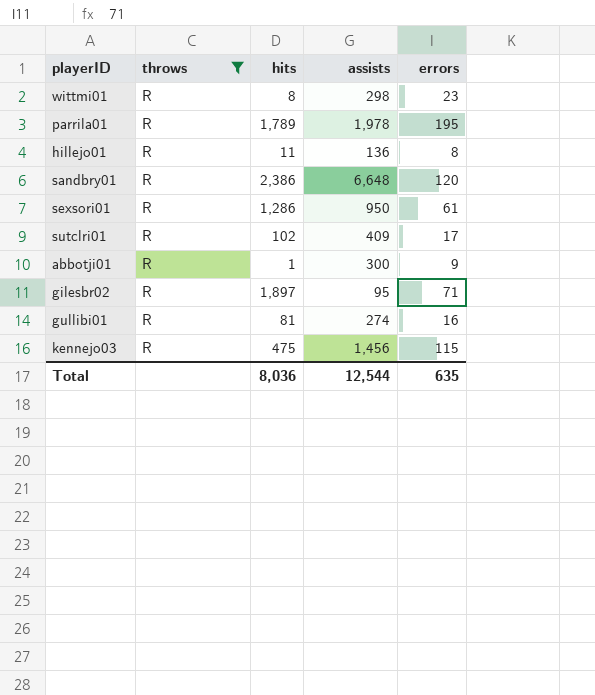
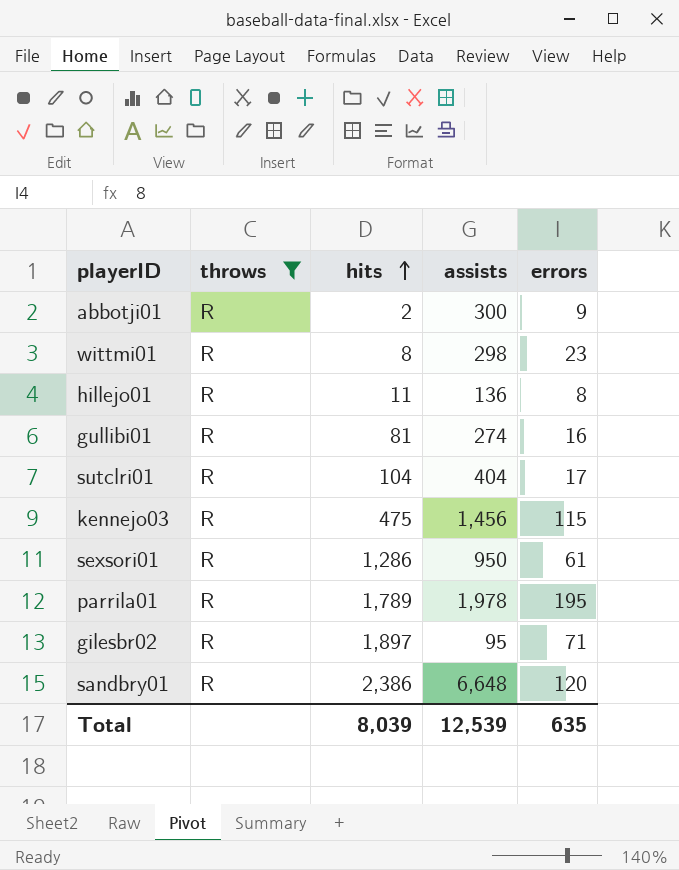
row order: none -> hits ascending
abbotji01 | hits: 1 -> 2
sutclri01 | hits: 102 -> 104
sutclri01 | assists: 409 -> 404
Total | hits: 8,036 -> 8,039
Total | assists: 12,544 -> 12,539

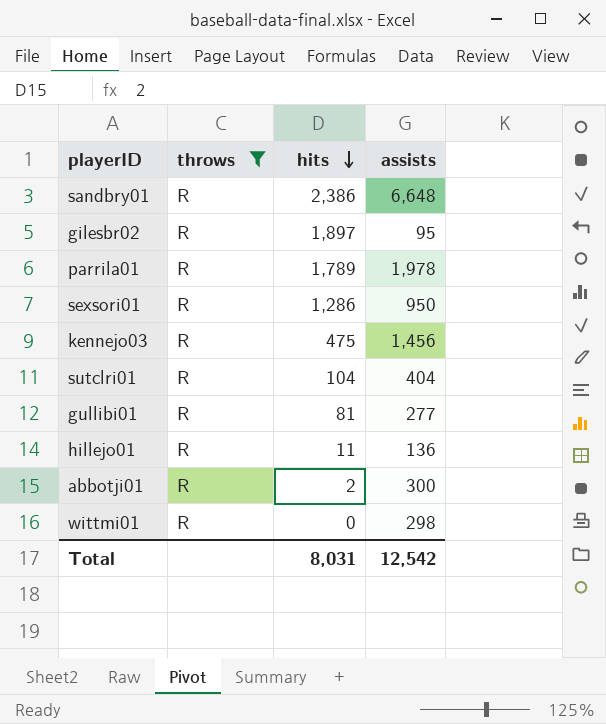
row order: hits ascending -> hits descending
column errors | position: 5 -> none
gullibi01 | assists: 274 -> 277
wittmi01 | hits: 8 -> 0
Total | hits: 8,039 -> 8,031
Total | assists: 12,539 -> 12,542

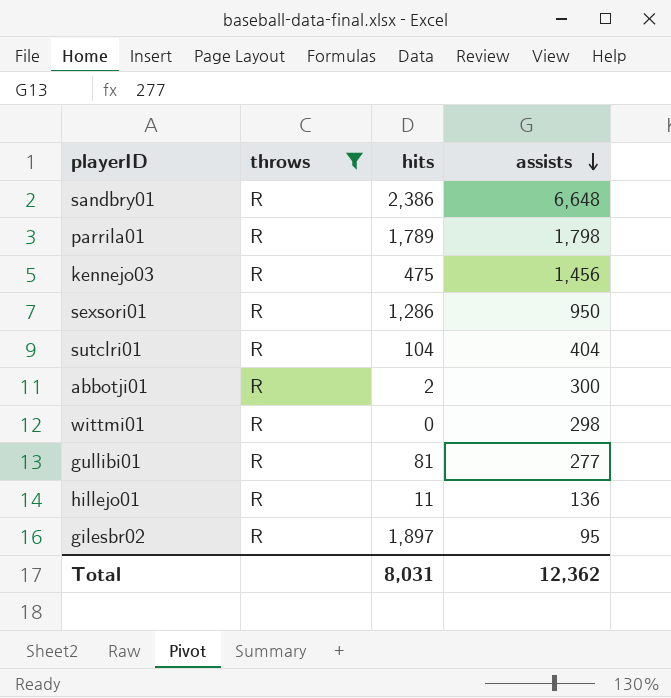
row order: hits descending -> assists descending
parrila01 | assists: 1,978 -> 1,798
Total | assists: 12,542 -> 12,362

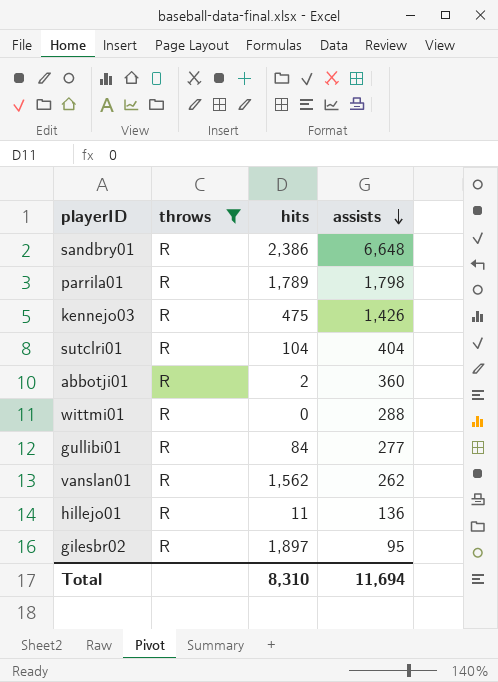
row sexsori01: R | 1,286 | 950 -> none
kennejo03 | assists: 1,456 -> 1,426
abbotji01 | assists: 300 -> 360
wittmi01 | assists: 298 -> 288
gullibi01 | hits: 81 -> 84
row vanslan01: none -> R | 1,562 | 262
Total | hits: 8,031 -> 8,310
Total | assists: 12,362 -> 11,694

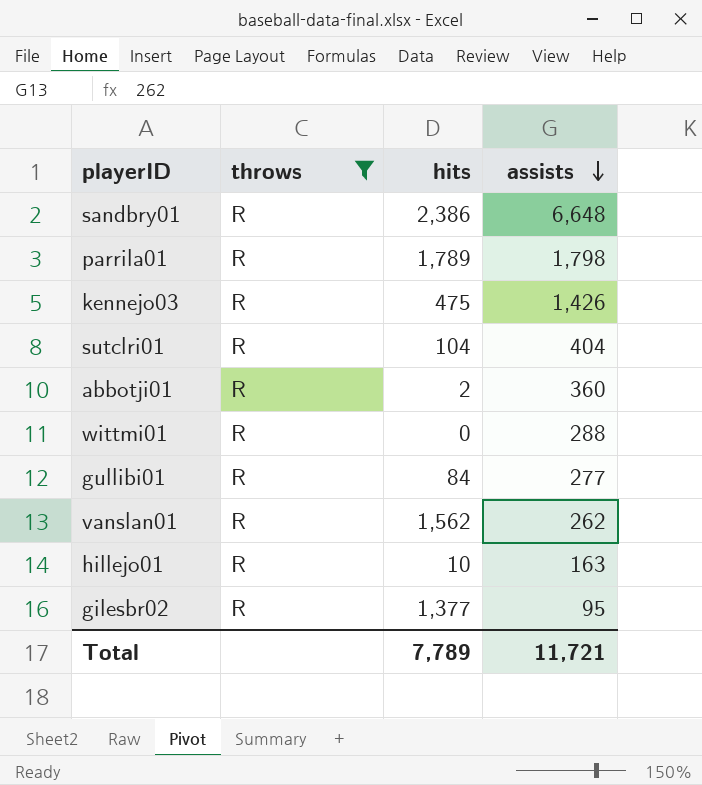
hillejo01 | hits: 11 -> 10
hillejo01 | assists: 136 -> 163
gilesbr02 | hits: 1,897 -> 1,377
Total | hits: 8,310 -> 7,789
Total | assists: 11,694 -> 11,721

